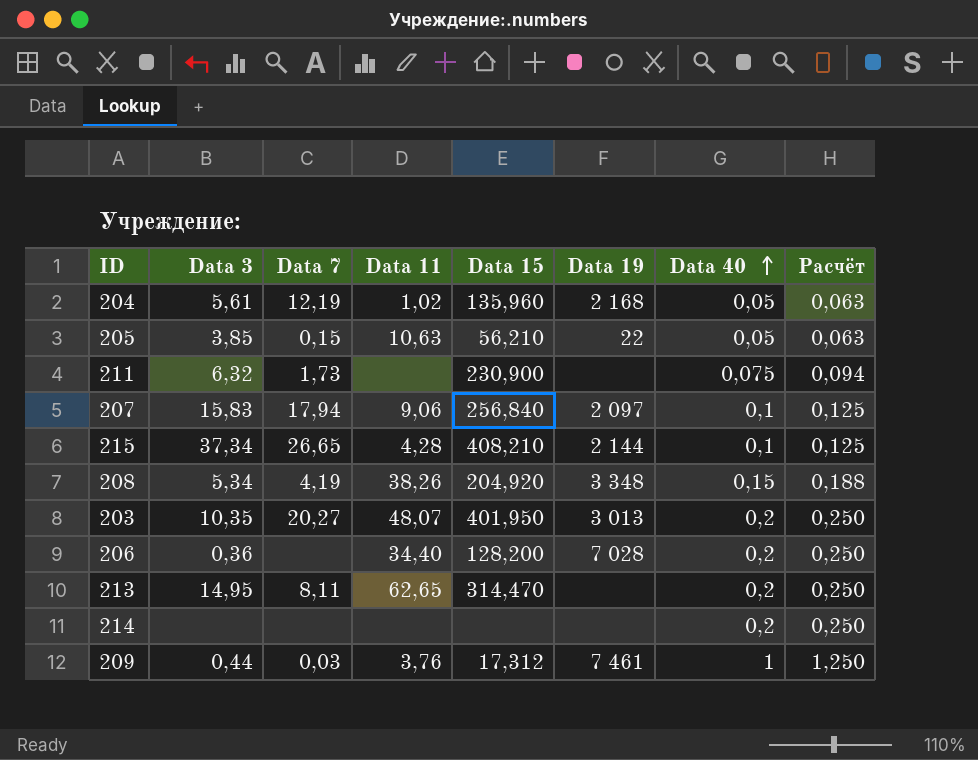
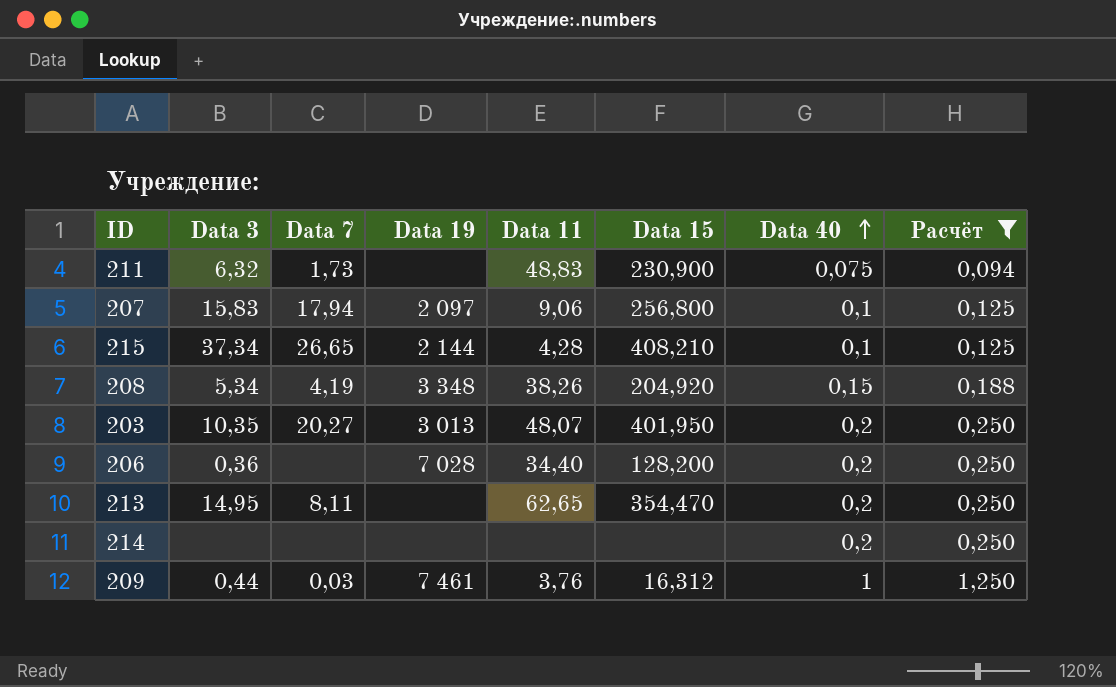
filter: none -> Расчёт != 0,063
column Data 19 | position: 6 -> 4
211 | Data 11: none -> 48,83
207 | Data 15: 256,840 -> 256,800
213 | Data 15: 314,470 -> 354,470
209 | Data 15: 17,312 -> 16,312

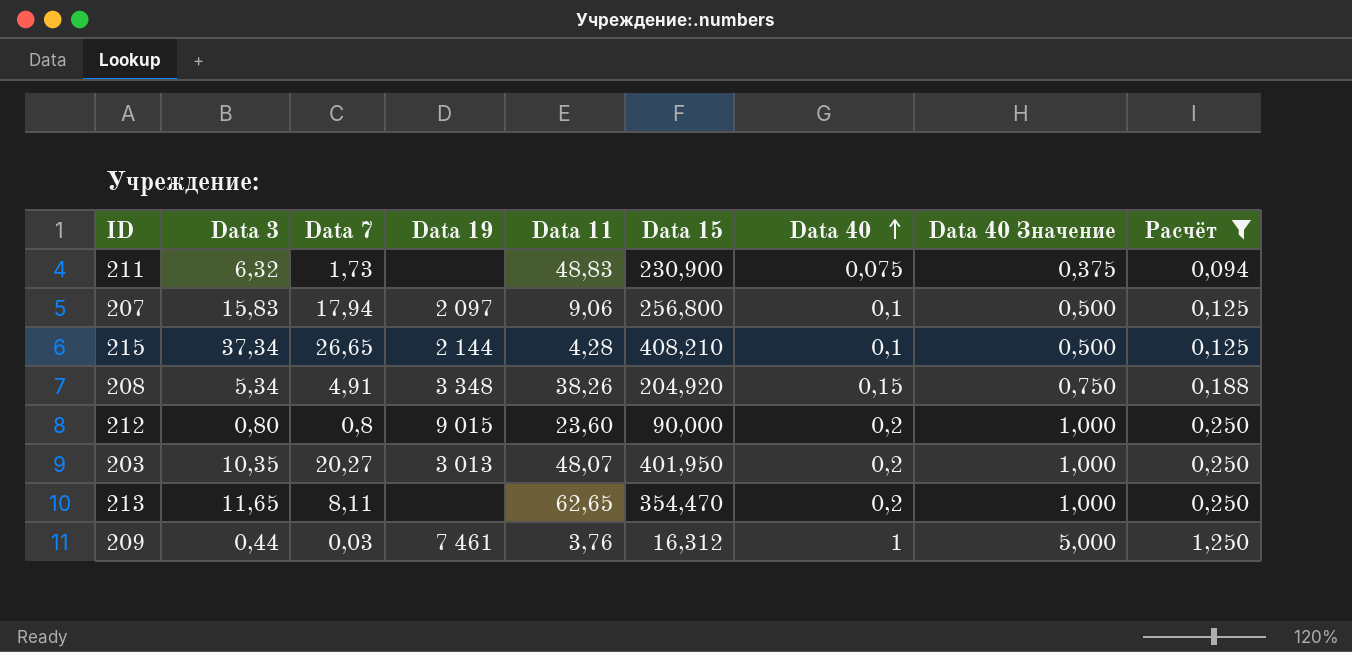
column Data 40 Значение | formula: none -> [Data 40] * 5
row 206: 0,36 | none | 7 028 | 34,40 | 128,200 | 0,2 | 0,250 -> none
row 214: none | none | none | none | none | 0,2 | 0,250 -> none
208 | Data 7: 4,19 -> 4,91
row 212: none -> 0,80 | 0,8 | 9 015 | 23,60 | 90,000 | 0,2 | 1,000 | 0,250
213 | Data 3: 14,95 -> 11,65

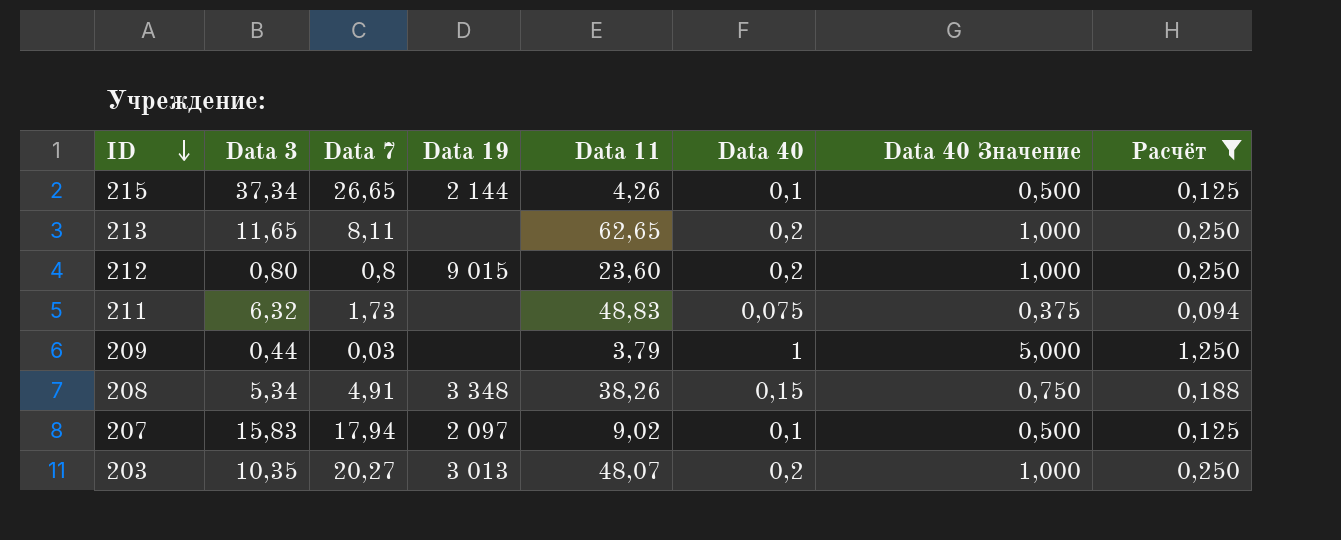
row order: Data 40 ascending -> ID descending
column Data 15 | position: 6 -> none
215 | Data 11: 4,28 -> 4,26
209 | Data 19: 7 461 -> none
209 | Data 11: 3,76 -> 3,79
207 | Data 11: 9,06 -> 9,02

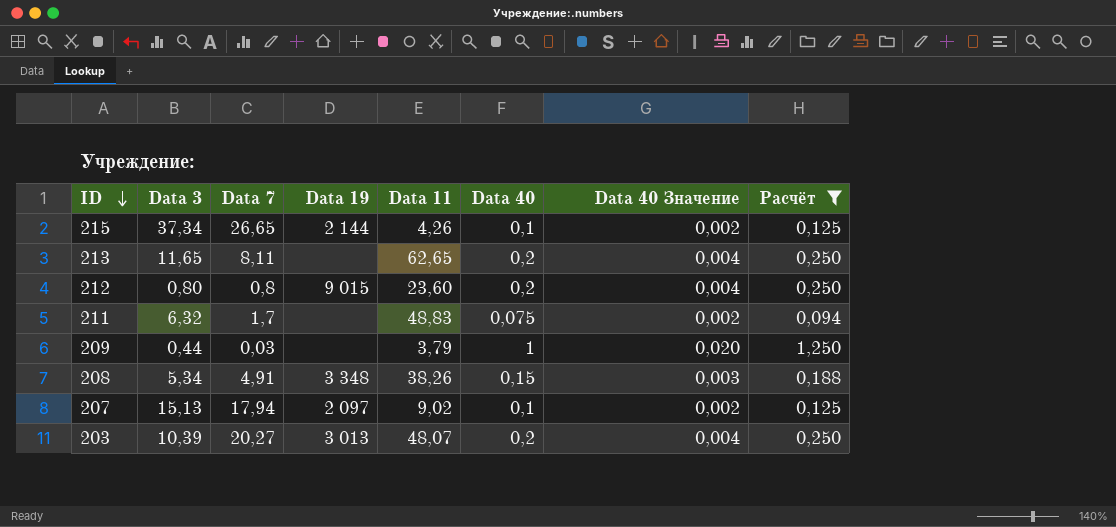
column Data 40 Значение | formula: [Data 40] * 5 -> [Data 40] * 0,02
211 | Data 7: 1,73 -> 1,7
207 | Data 3: 15,83 -> 15,13
203 | Data 3: 10,35 -> 10,39

